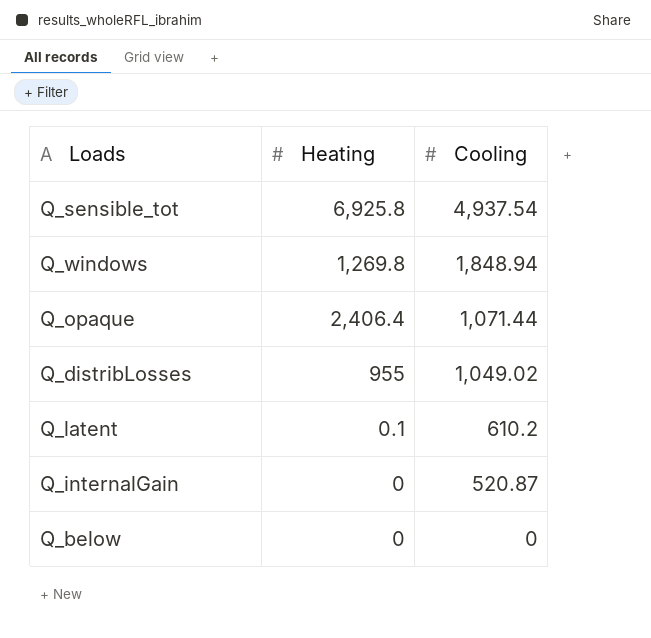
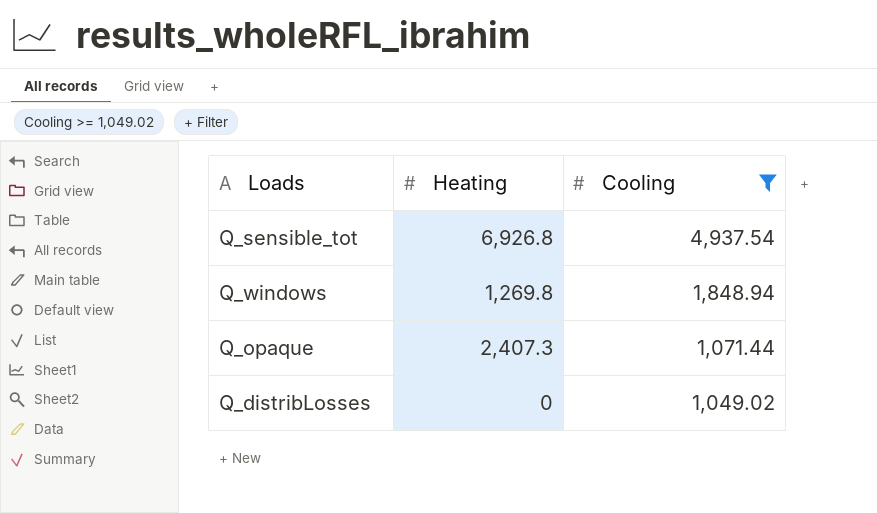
filter: none -> Cooling >= 1,049.02
Q_sensible_tot | Heating: 6,925.8 -> 6,926.8
Q_opaque | Heating: 2,406.4 -> 2,407.3
Q_distribLosses | Heating: 955 -> 0

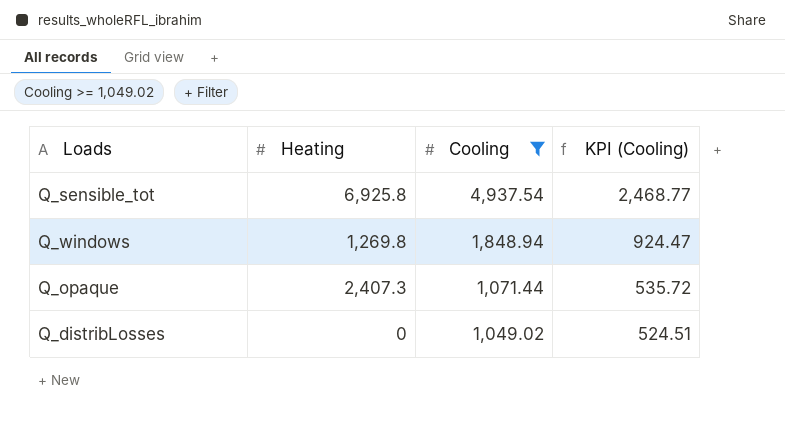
column KPI (Cooling) | formula: none -> [Cooling] * 0.5
Q_sensible_tot | Heating: 6,926.8 -> 6,925.8

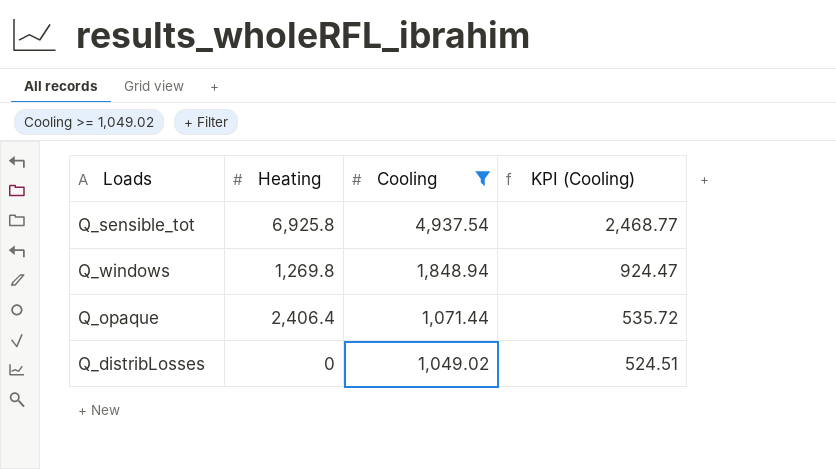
Q_opaque | Heating: 2,407.3 -> 2,406.4

